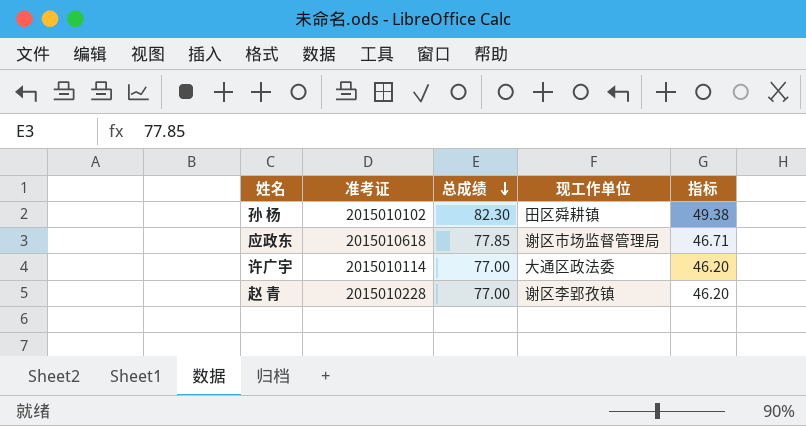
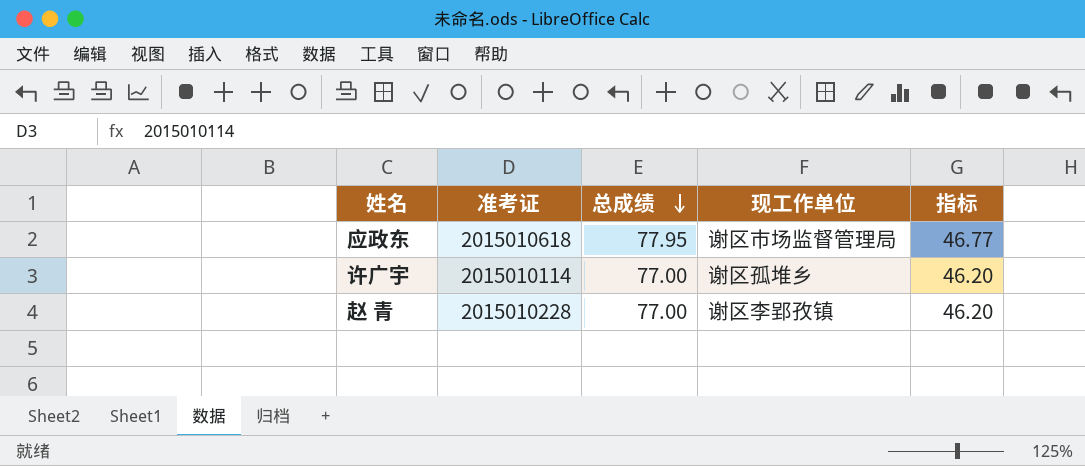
row 孙 杨: 2015010102 | 82.30 | 田区舜耕镇 | 49.38 -> none
应政东 | 总成绩: 77.85 -> 77.95
应政东 | 指标: 46.71 -> 46.77
许广宇 | 现工作单位: 大通区政法委 -> 谢区孤堆乡

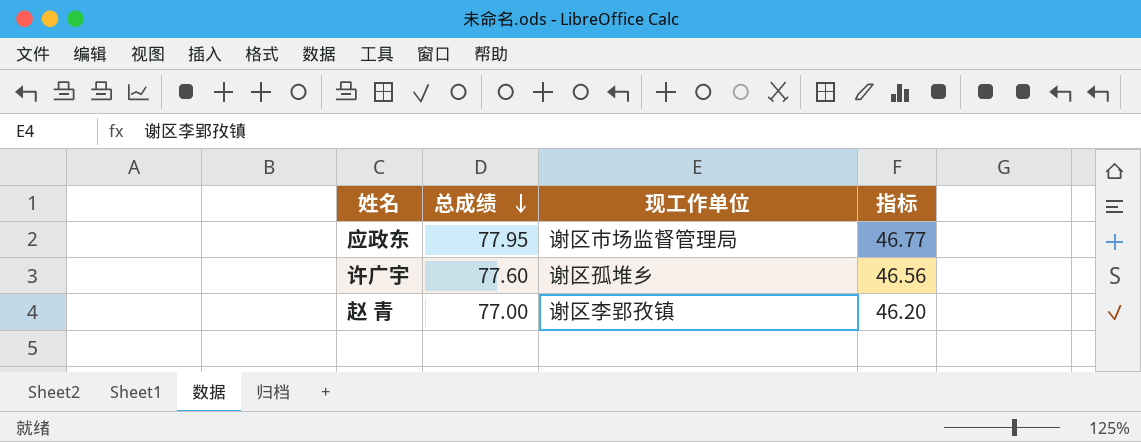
column 准考证 | position: 2 -> none
许广宇 | 总成绩: 77.00 -> 77.60
许广宇 | 指标: 46.20 -> 46.56

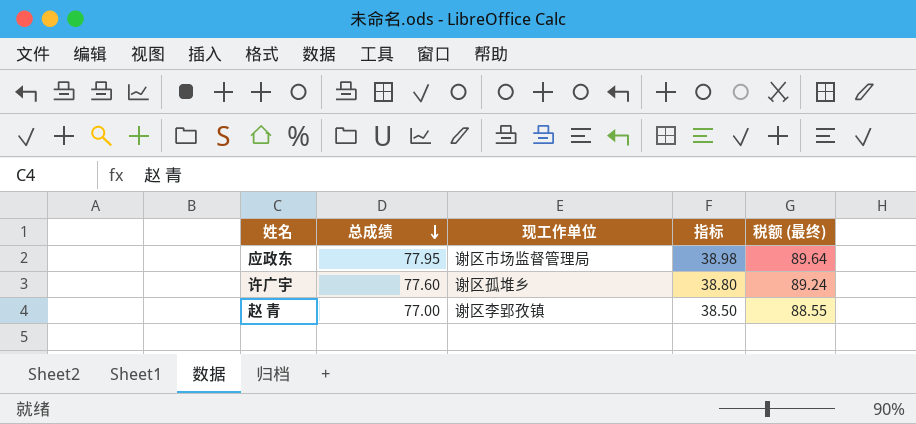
column 指标 | formula: [总成绩] * 0.6 -> [总成绩] * 0.5
column 税额 (最终) | formula: none -> [总成绩] * 1.15

